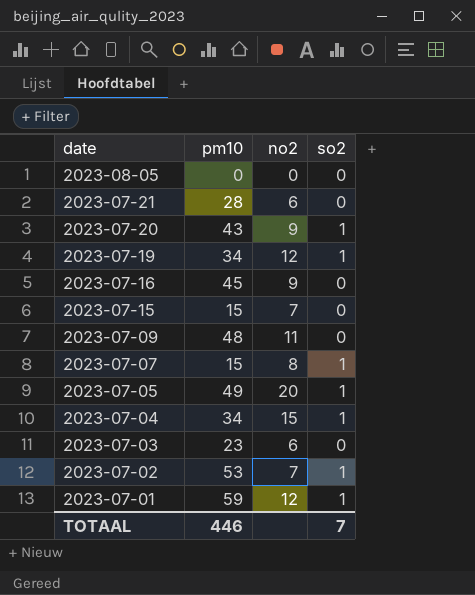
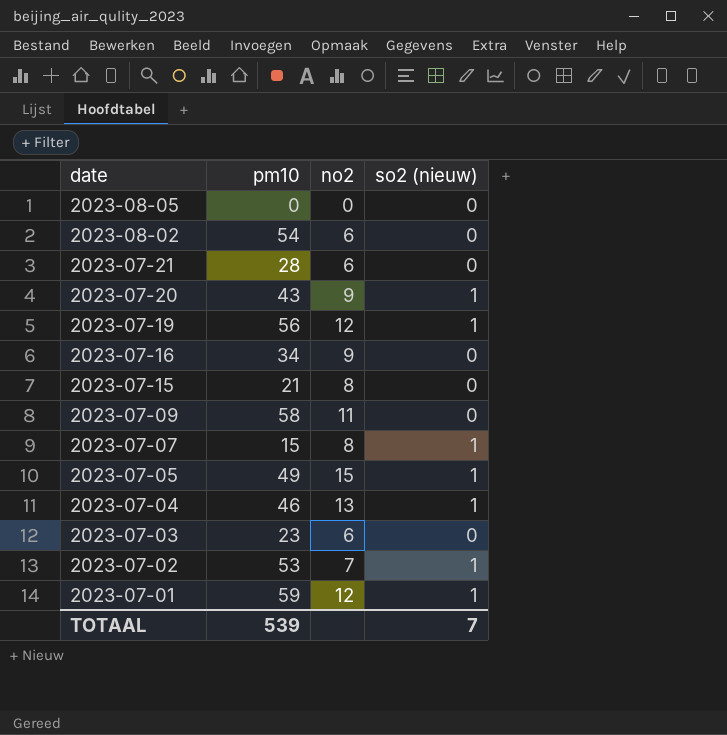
column name: so2 -> so2 (nieuw)
row 2023-08-02: none -> 54 | 6 | 0
2023-07-19 | pm10: 34 -> 56
2023-07-16 | pm10: 45 -> 34
2023-07-15 | pm10: 15 -> 21
2023-07-15 | no2: 7 -> 8
2023-07-09 | pm10: 48 -> 58
2023-07-05 | no2: 20 -> 15
2023-07-04 | pm10: 34 -> 46
2023-07-04 | no2: 15 -> 13
TOTAAL | pm10: 446 -> 539

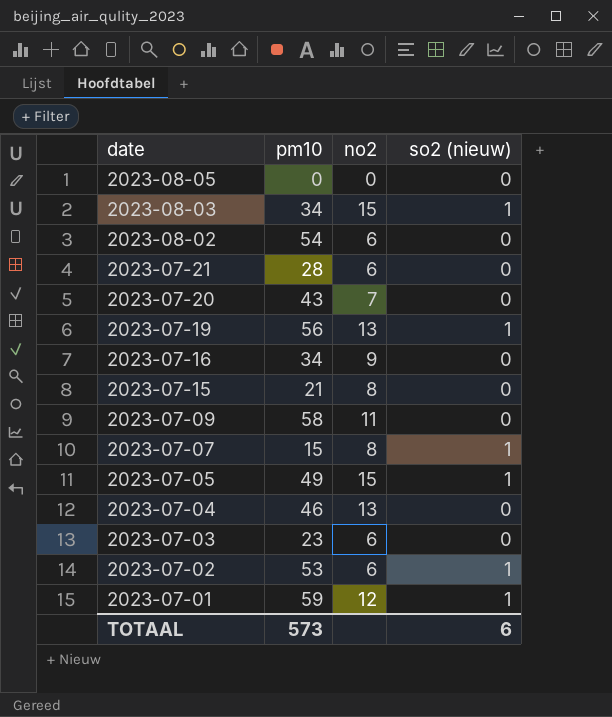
row 2023-08-03: none -> 34 | 15 | 1
2023-07-20 | no2: 9 -> 7
2023-07-20 | so2 (nieuw): 1 -> 0
2023-07-19 | no2: 12 -> 13
2023-07-04 | so2 (nieuw): 1 -> 0
2023-07-02 | no2: 7 -> 6
TOTAAL | pm10: 539 -> 573
TOTAAL | so2 (nieuw): 7 -> 6

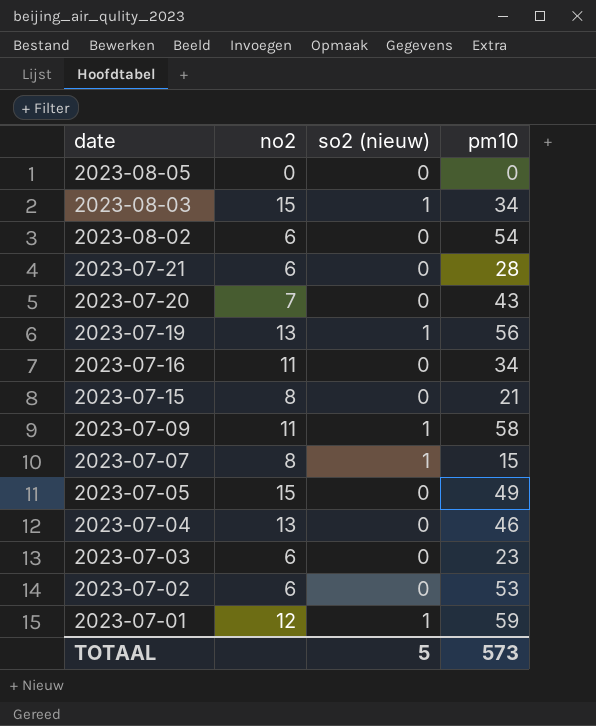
column pm10 | position: 2 -> 4
2023-07-16 | no2: 9 -> 11
2023-07-09 | so2 (nieuw): 0 -> 1
2023-07-05 | so2 (nieuw): 1 -> 0
2023-07-02 | so2 (nieuw): 1 -> 0
TOTAAL | so2 (nieuw): 6 -> 5

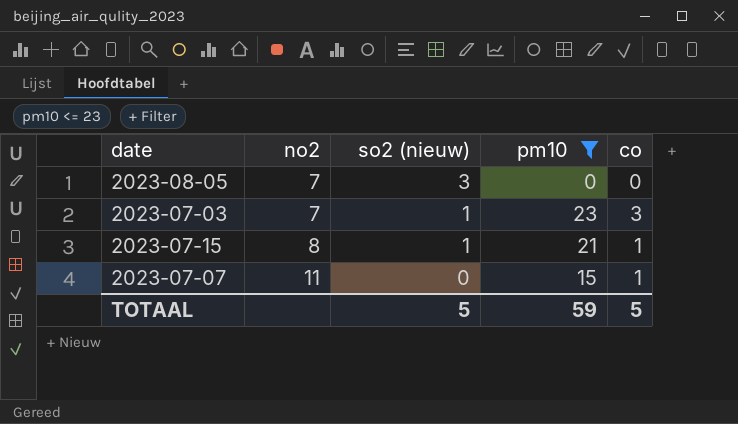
filter: none -> pm10 <= 23
row order: date descending -> no2 ascending
column co | position: none -> 5
2023-08-05 | no2: 0 -> 7
2023-08-05 | so2 (nieuw): 0 -> 3
2023-07-03 | no2: 6 -> 7
2023-07-03 | so2 (nieuw): 0 -> 1
2023-07-15 | so2 (nieuw): 0 -> 1
2023-07-07 | no2: 8 -> 11
2023-07-07 | so2 (nieuw): 1 -> 0
TOTAAL | pm10: 573 -> 59

